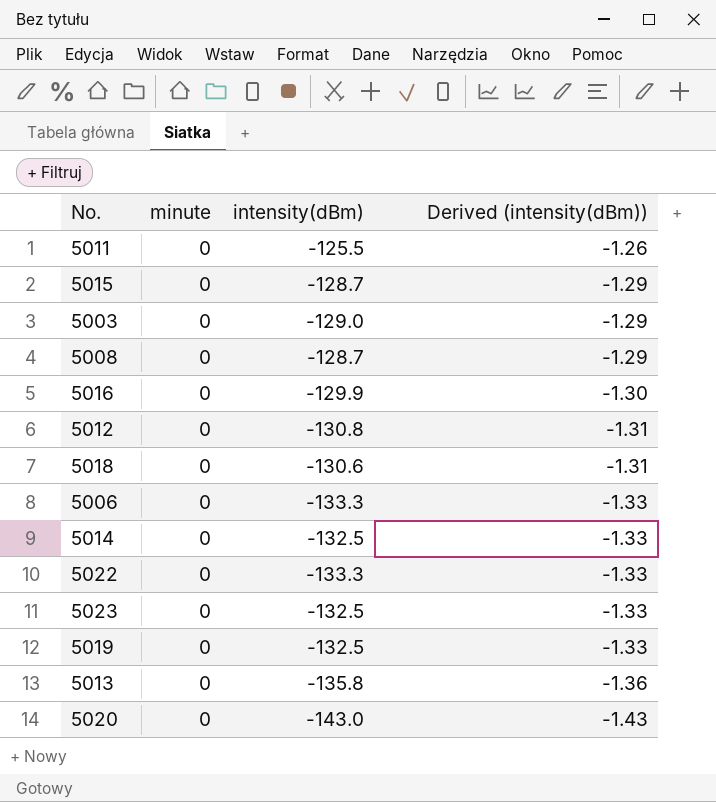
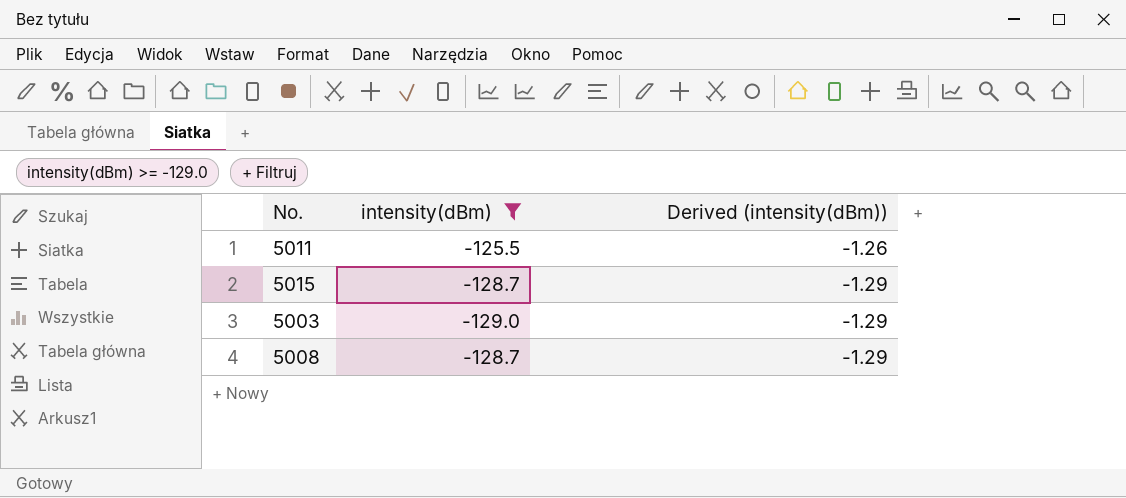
filter: none -> intensity(dBm) >= -129.0
column minute | position: 2 -> none

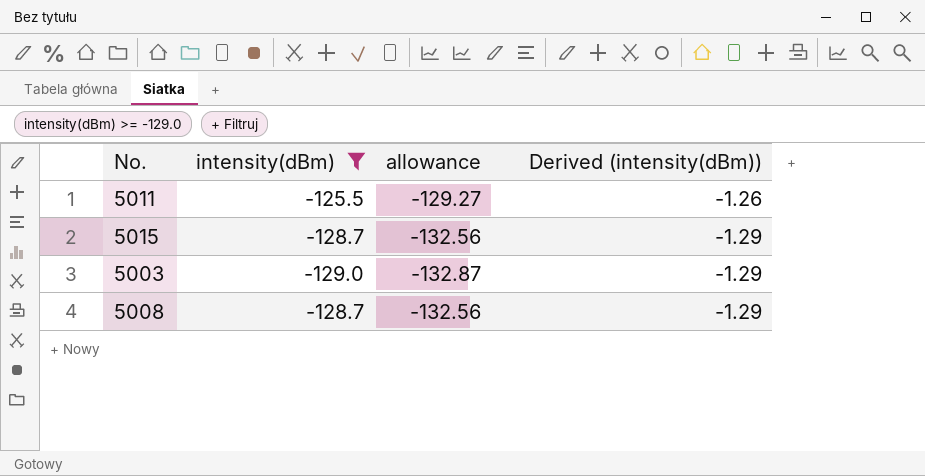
column allowance | formula: none -> [intensity(dBm)] * 1.03

